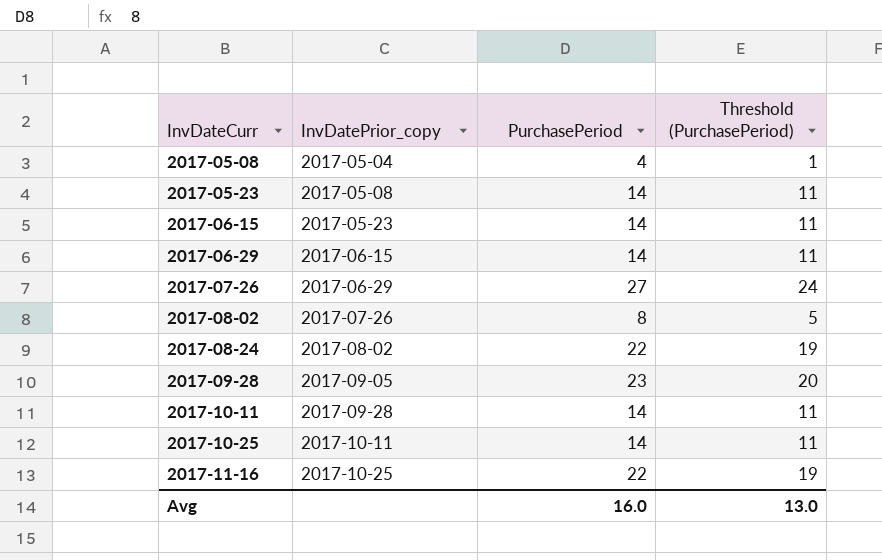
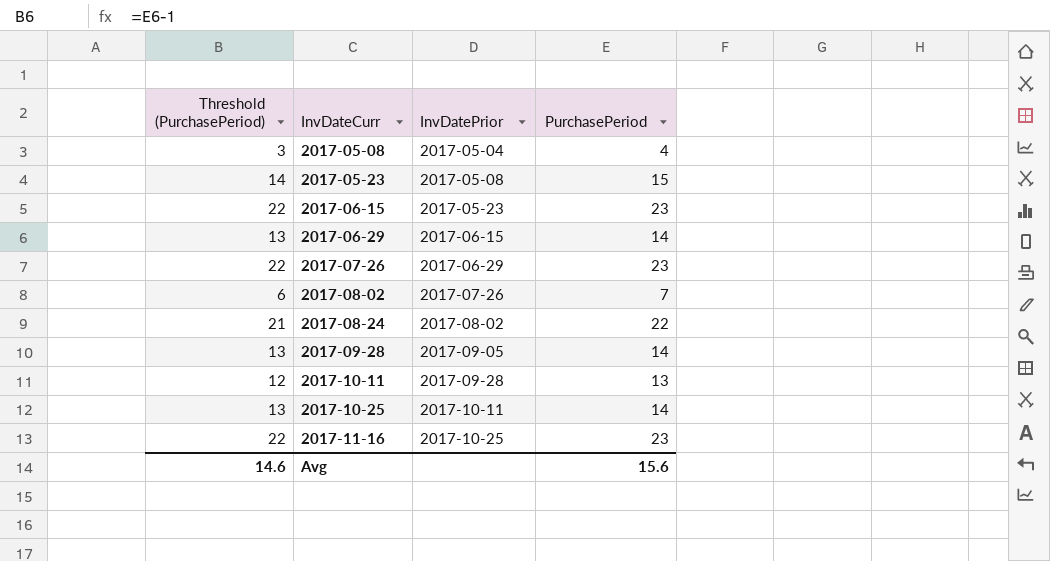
column Threshold (PurchasePeriod) | formula: [PurchasePeriod] - 3 -> [PurchasePeriod] - 1
column Threshold (PurchasePeriod) | position: 4 -> 1
column name: InvDatePrior_copy -> InvDatePrior
2017-05-23 | PurchasePeriod: 14 -> 15
2017-06-15 | PurchasePeriod: 14 -> 23
2017-07-26 | PurchasePeriod: 27 -> 23
2017-08-02 | PurchasePeriod: 8 -> 7
2017-09-28 | PurchasePeriod: 23 -> 14
2017-10-11 | PurchasePeriod: 14 -> 13
2017-11-16 | PurchasePeriod: 22 -> 23
Avg | Threshold (PurchasePeriod): 13.0 -> 14.6
Avg | PurchasePeriod: 16.0 -> 15.6

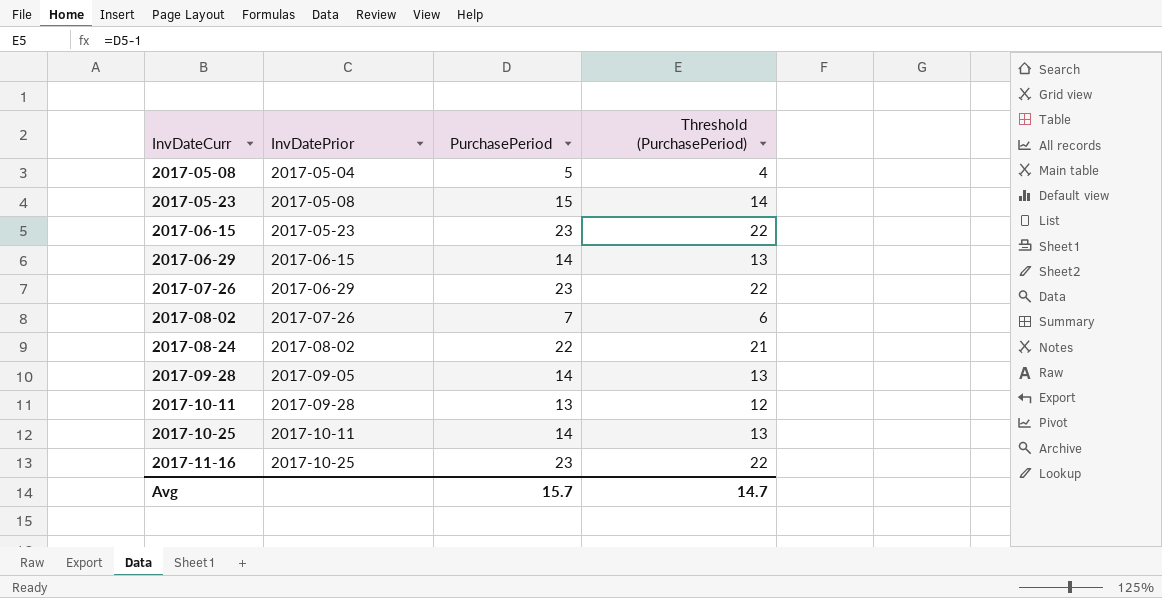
column Threshold (PurchasePeriod) | position: 1 -> 4
2017-05-08 | PurchasePeriod: 4 -> 5
2017-05-08 | Threshold (PurchasePeriod): 3 -> 4
Avg | PurchasePeriod: 15.6 -> 15.7
Avg | Threshold (PurchasePeriod): 14.6 -> 14.7

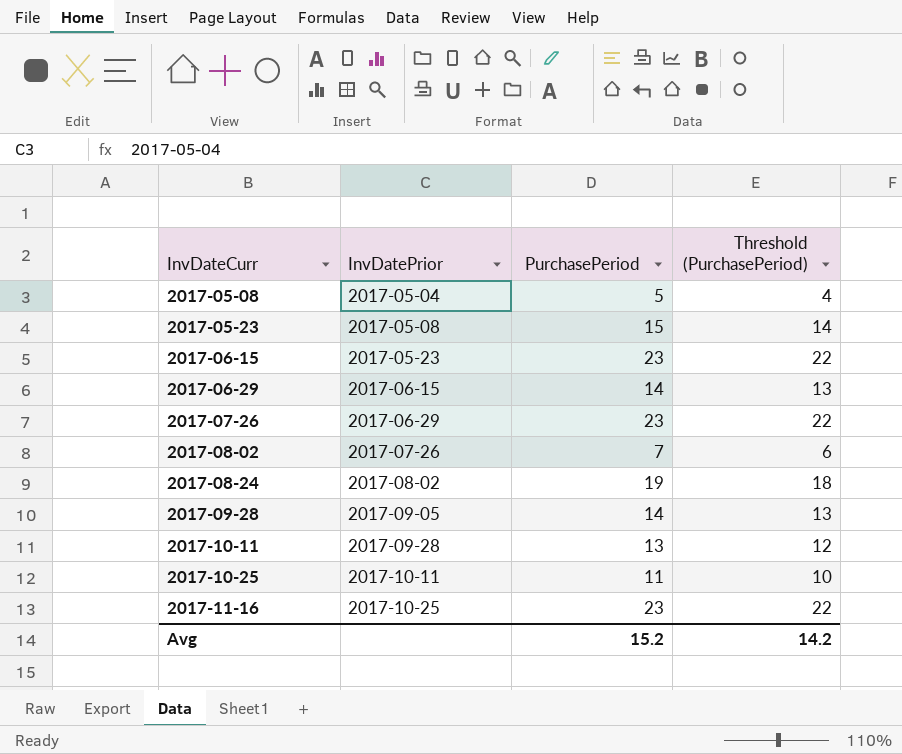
2017-08-24 | PurchasePeriod: 22 -> 19
2017-08-24 | Threshold (PurchasePeriod): 21 -> 18
2017-10-25 | PurchasePeriod: 14 -> 11
2017-10-25 | Threshold (PurchasePeriod): 13 -> 10
Avg | PurchasePeriod: 15.7 -> 15.2
Avg | Threshold (PurchasePeriod): 14.7 -> 14.2

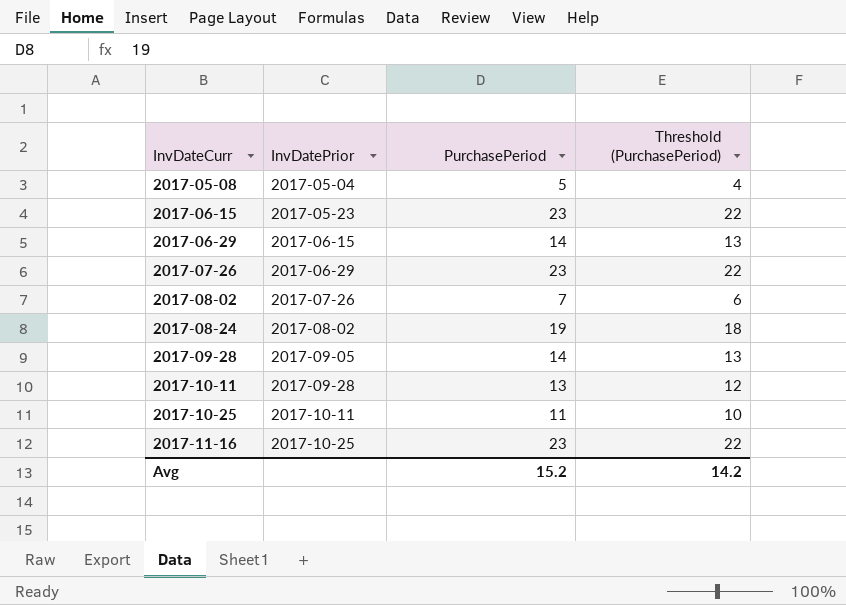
row 2017-05-23: 2017-05-08 | 15 | 14 -> none

